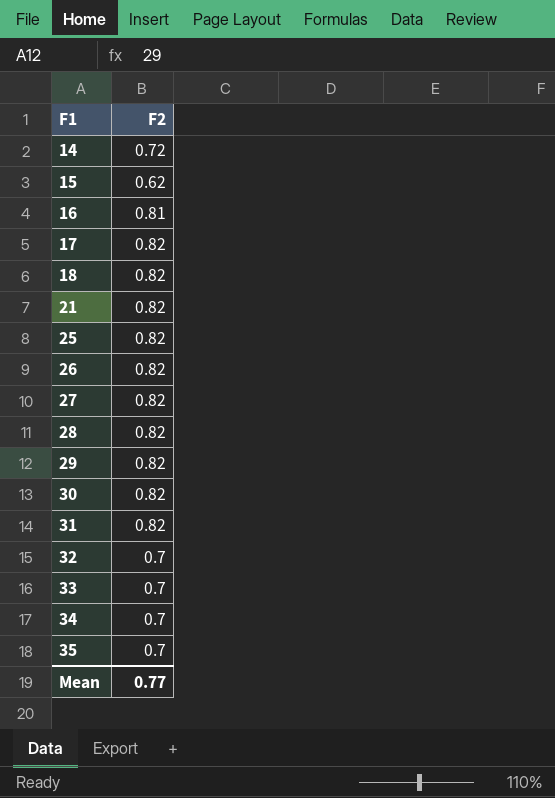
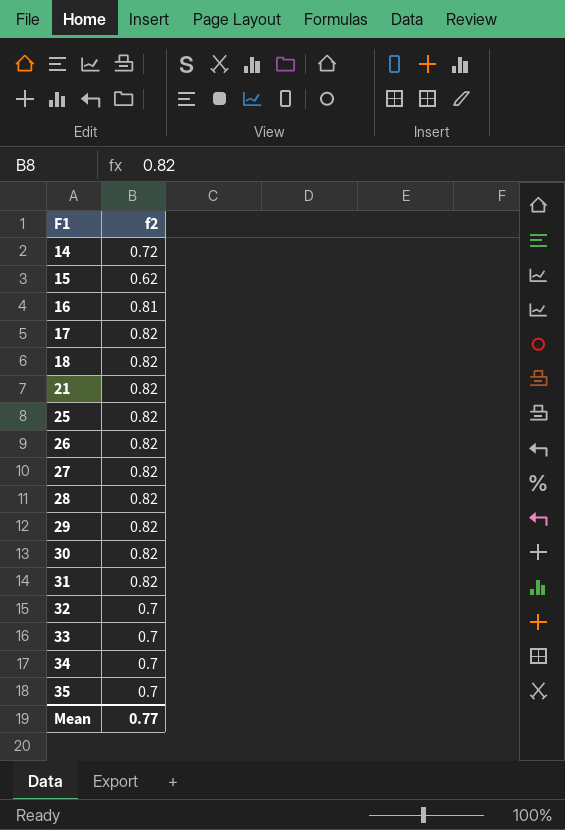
column name: F2 -> f2

